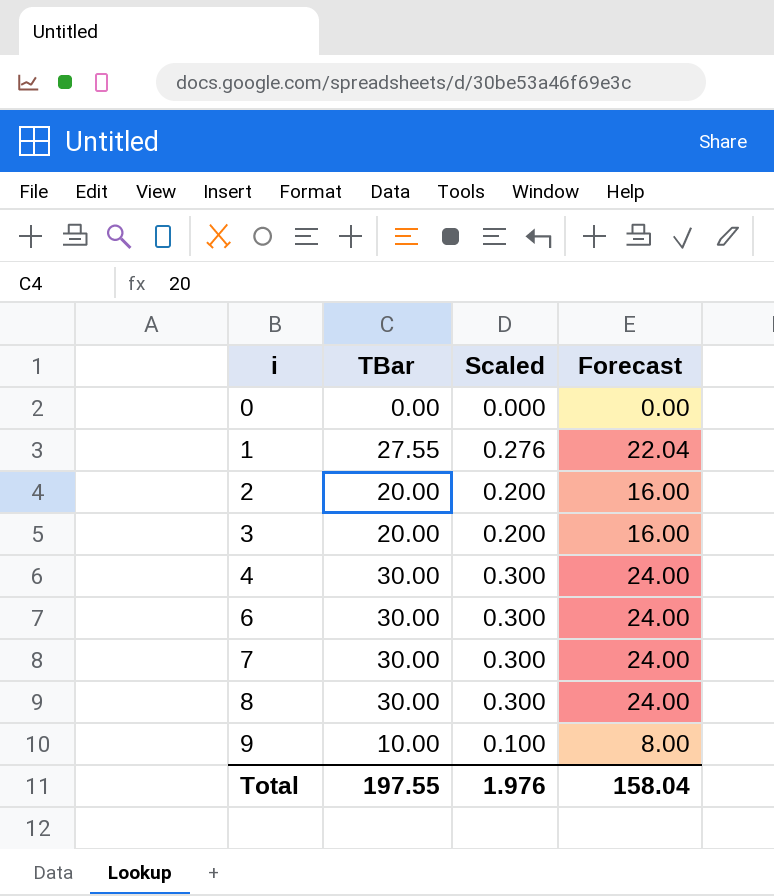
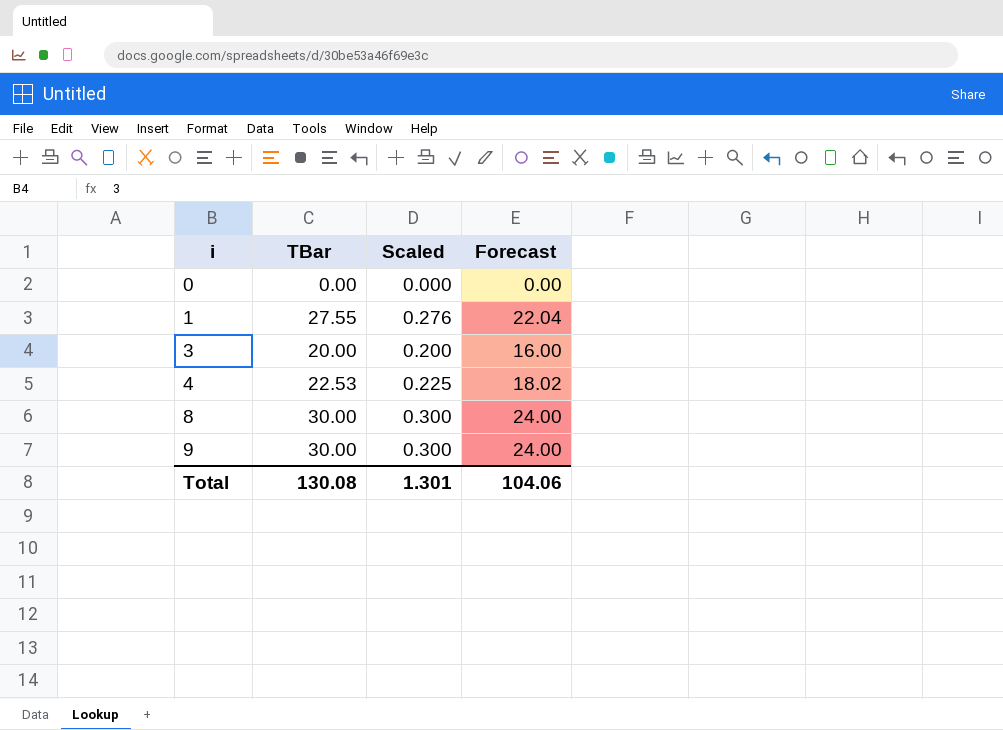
row 2: 20.00 | 0.200 | 16.00 -> none
row 6: 30.00 | 0.300 | 24.00 -> none
row 7: 30.00 | 0.300 | 24.00 -> none
4 | TBar: 30.00 -> 22.53
4 | Scaled: 0.300 -> 0.225
4 | Forecast: 24.00 -> 18.02
9 | TBar: 10.00 -> 30.00
9 | Scaled: 0.100 -> 0.300
9 | Forecast: 8.00 -> 24.00
Total | TBar: 197.55 -> 130.08
Total | Scaled: 1.976 -> 1.301
Total | Forecast: 158.04 -> 104.06

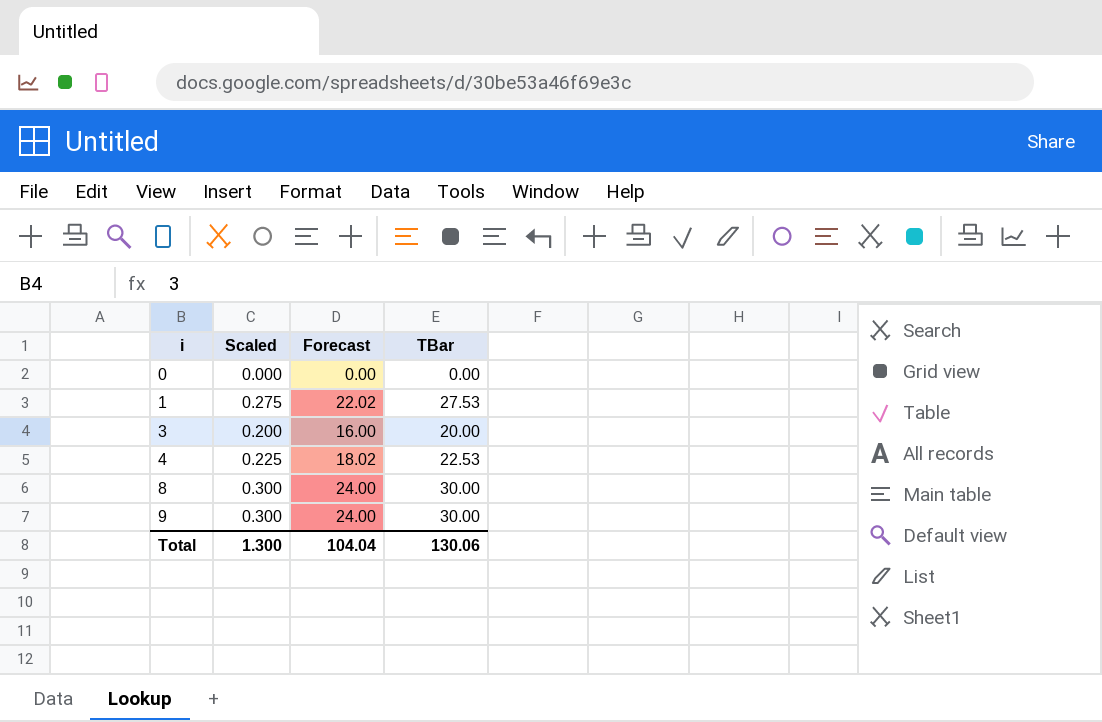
column TBar | position: 2 -> 4
1 | Scaled: 0.276 -> 0.275
1 | Forecast: 22.04 -> 22.02
1 | TBar: 27.55 -> 27.53
Total | Scaled: 1.301 -> 1.300
Total | Forecast: 104.06 -> 104.04
Total | TBar: 130.08 -> 130.06

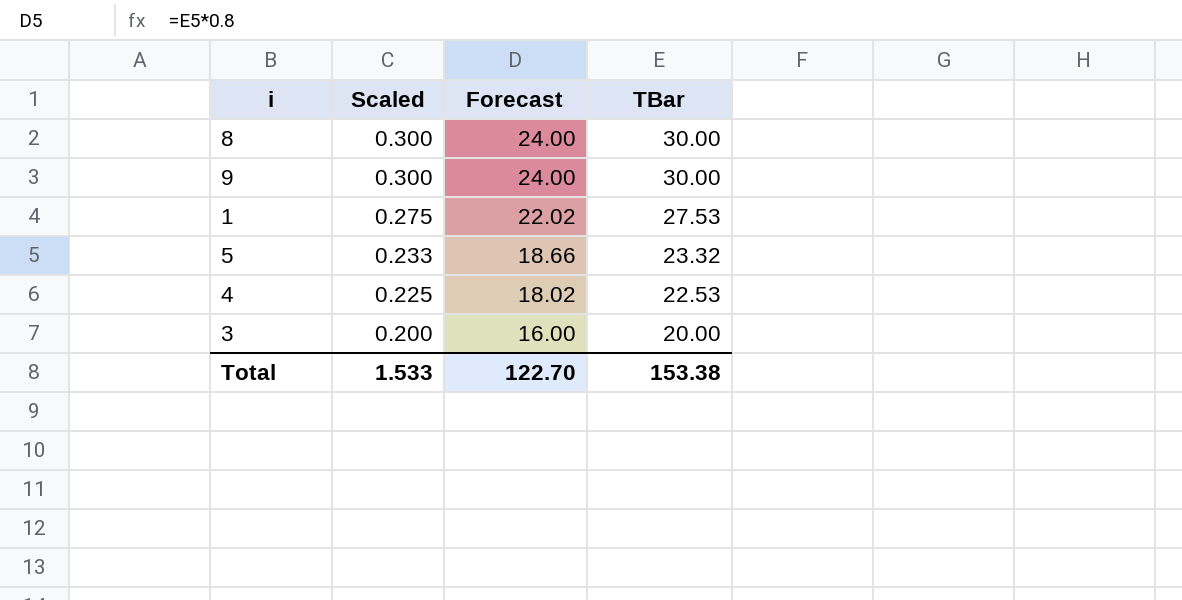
row order: i ascending -> Scaled descending
row 0: 0.000 | 0.00 | 0.00 -> none
row 5: none -> 0.233 | 18.66 | 23.32
Total | Scaled: 1.300 -> 1.533
Total | Forecast: 104.04 -> 122.70
Total | TBar: 130.06 -> 153.38

